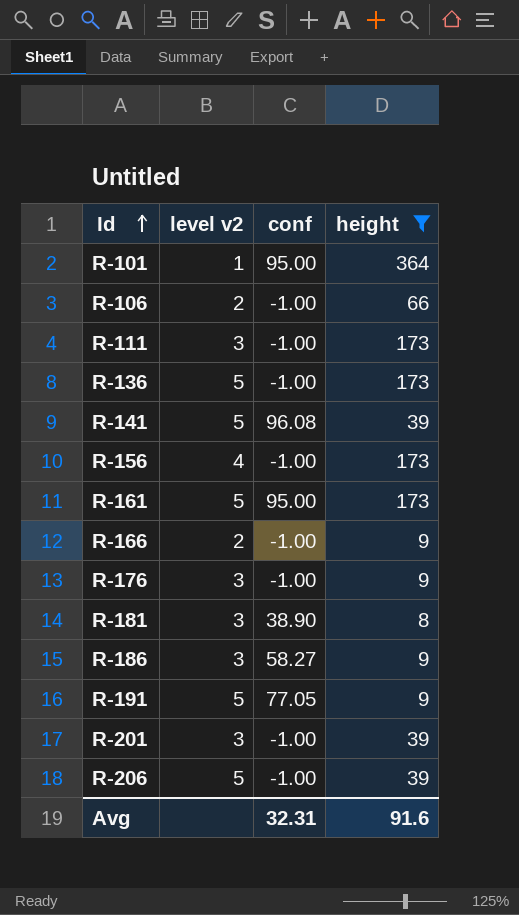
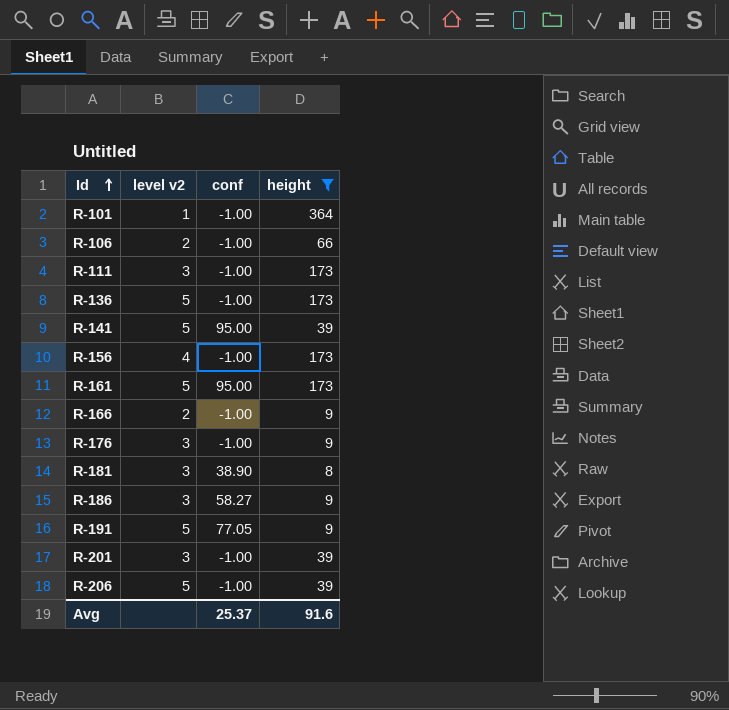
R-101 | conf: 95.00 -> -1.00
R-141 | conf: 96.08 -> 95.00
Avg | conf: 32.31 -> 25.37

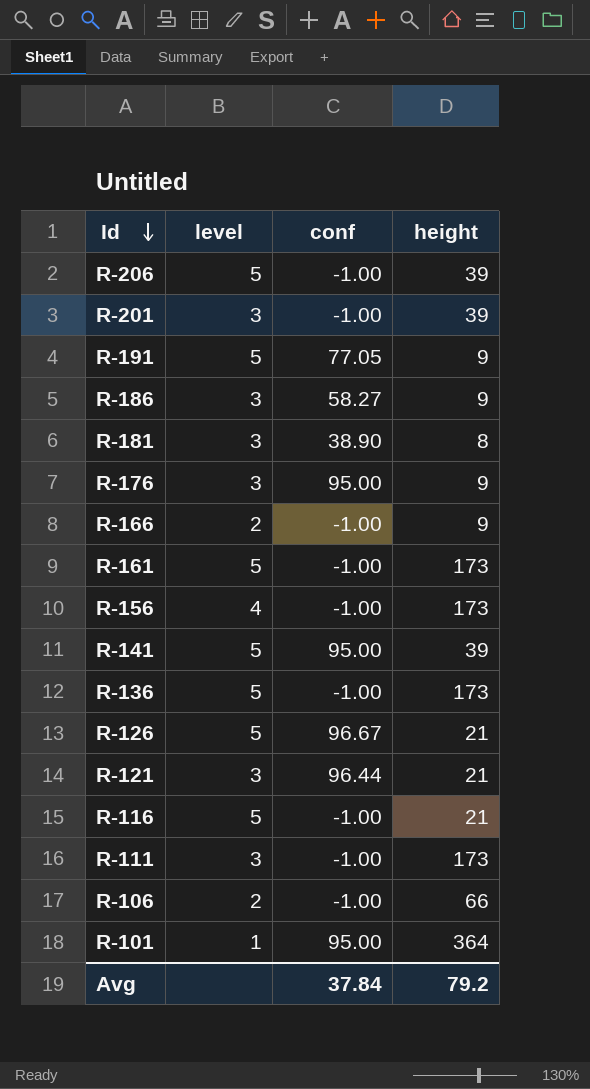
filter: height != 21 -> none
row order: Id ascending -> Id descending
column name: level v2 -> level
R-176 | conf: -1.00 -> 95.00
R-161 | conf: 95.00 -> -1.00
R-101 | conf: -1.00 -> 95.00
Avg | conf: 25.37 -> 37.84
Avg | height: 91.6 -> 79.2

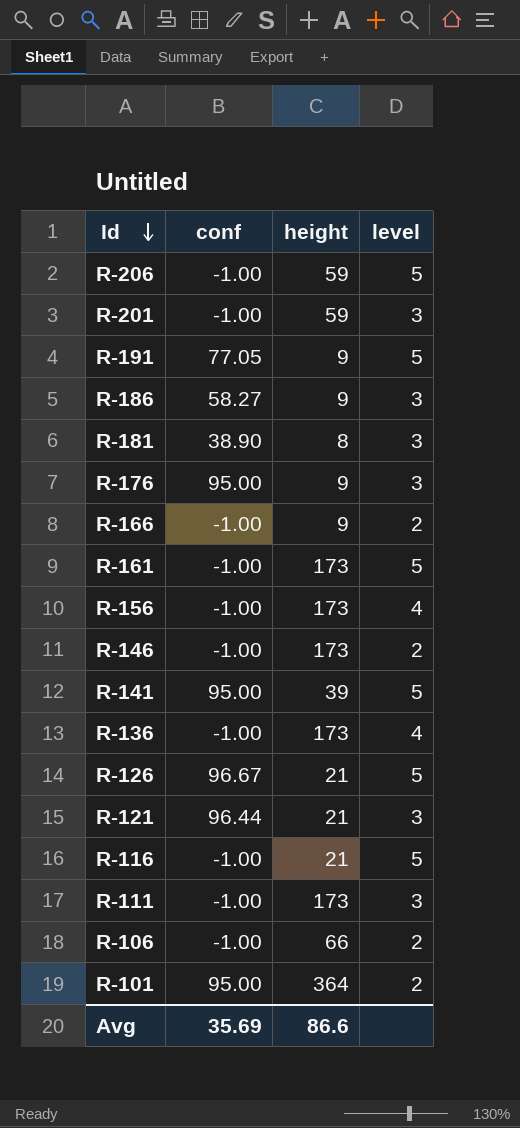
column level | position: 2 -> 4
R-206 | height: 39 -> 59
R-201 | height: 39 -> 59
row R-146: none -> -1.00 | 173 | 2
R-136 | level: 5 -> 4
R-101 | level: 1 -> 2
Avg | conf: 37.84 -> 35.69
Avg | height: 79.2 -> 86.6

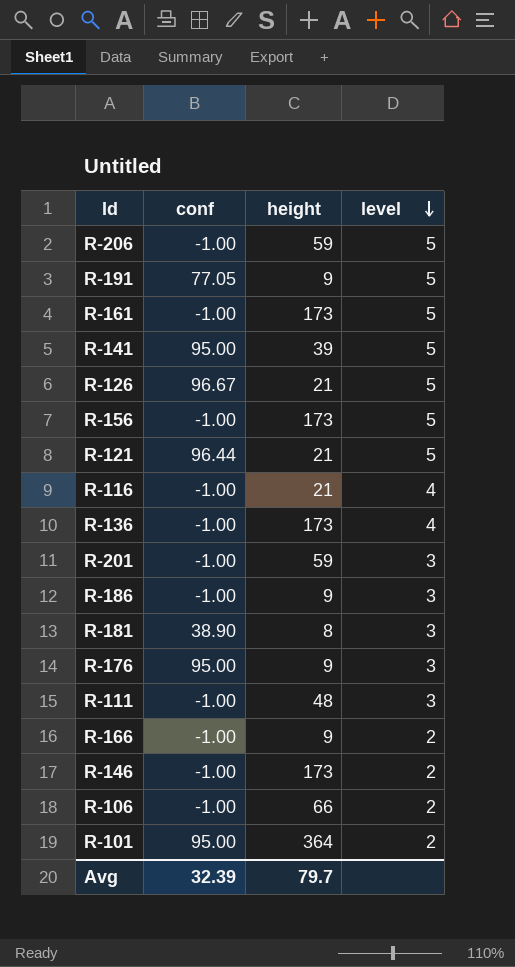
row order: Id descending -> level descending
R-156 | level: 4 -> 5
R-121 | level: 3 -> 5
R-116 | level: 5 -> 4
R-186 | conf: 58.27 -> -1.00
R-111 | height: 173 -> 48
Avg | conf: 35.69 -> 32.39
Avg | height: 86.6 -> 79.7

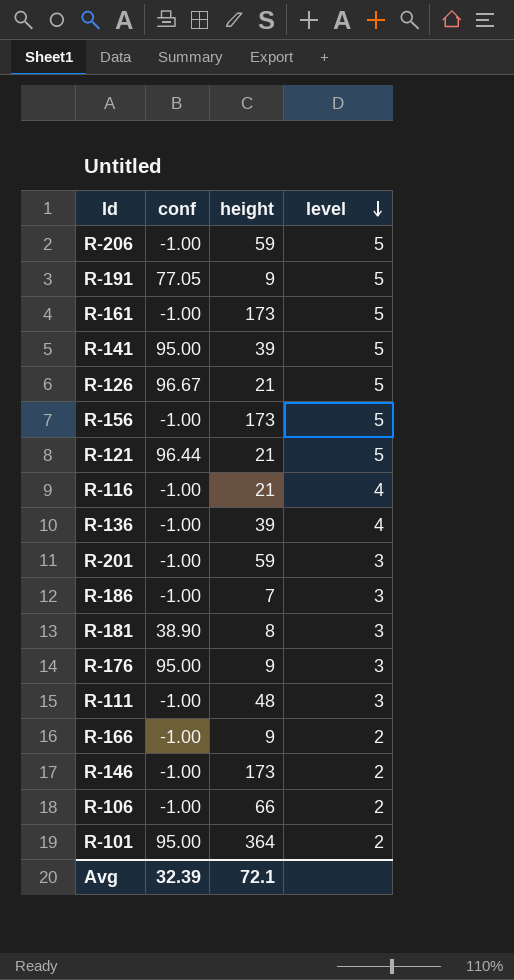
R-136 | height: 173 -> 39
R-186 | height: 9 -> 7
Avg | height: 79.7 -> 72.1

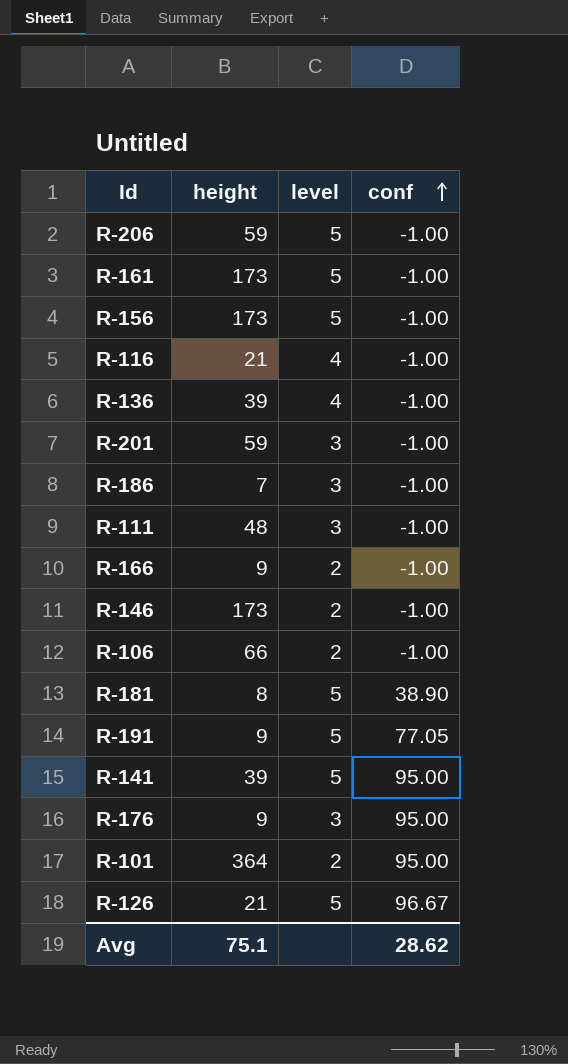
row order: level descending -> conf ascending
column conf | position: 2 -> 4
row R-121: 96.44 | 21 | 5 -> none
R-181 | level: 3 -> 5
Avg | height: 72.1 -> 75.1
Avg | conf: 32.39 -> 28.62

